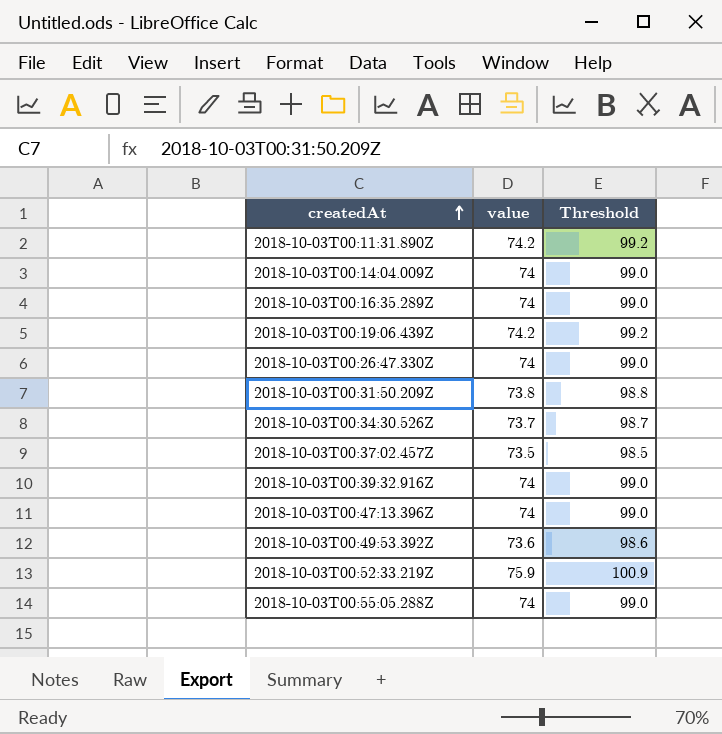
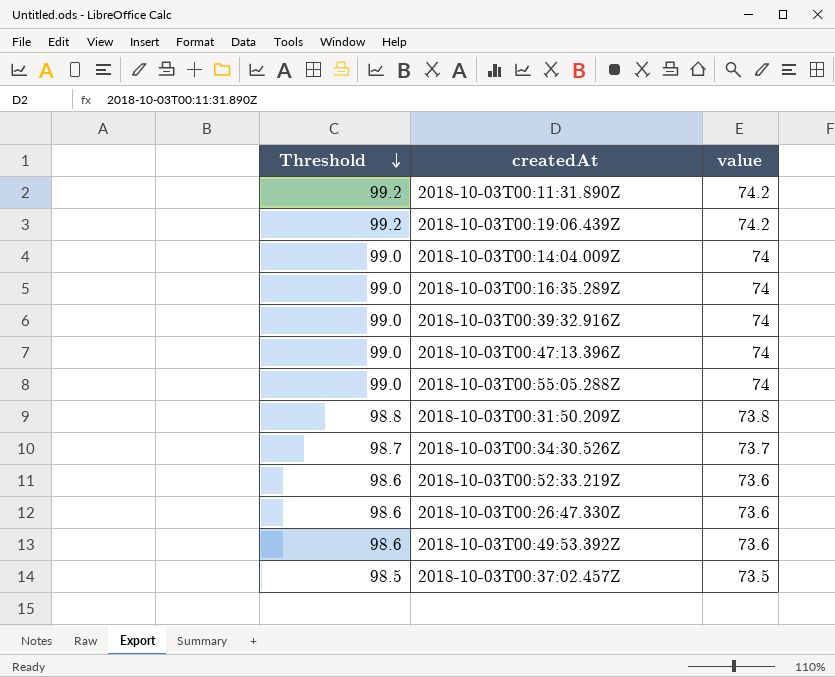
row order: createdAt ascending -> Threshold descending
column Threshold | position: 3 -> 1
2018-10-03T00:52:33.219Z | Threshold: 100.9 -> 98.6
2018-10-03T00:52:33.219Z | value: 75.9 -> 73.6
2018-10-03T00:26:47.330Z | Threshold: 99.0 -> 98.6
2018-10-03T00:26:47.330Z | value: 74 -> 73.6

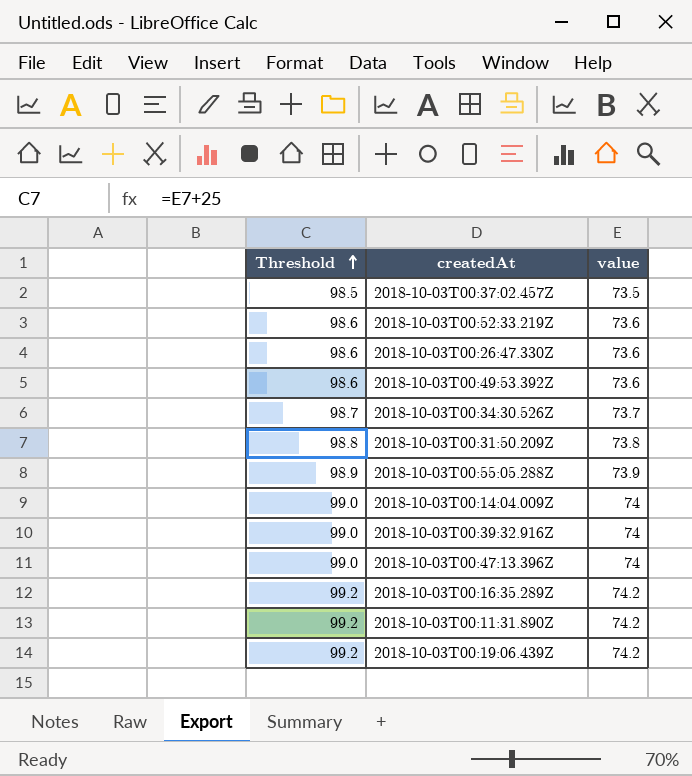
row order: Threshold descending -> Threshold ascending
2018-10-03T00:55:05.288Z | Threshold: 99.0 -> 98.9
2018-10-03T00:55:05.288Z | value: 74 -> 73.9
2018-10-03T00:16:35.289Z | Threshold: 99.0 -> 99.2
2018-10-03T00:16:35.289Z | value: 74 -> 74.2

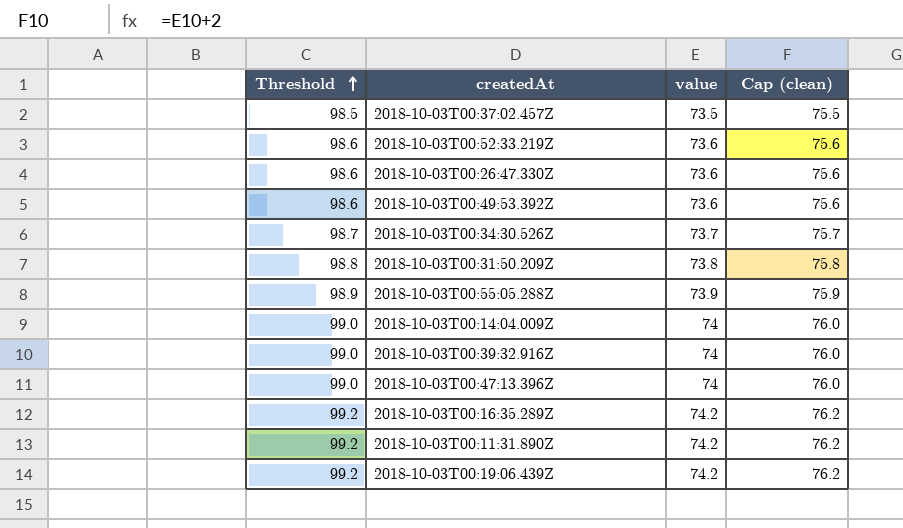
column Cap (clean) | formula: none -> [value] + 2

